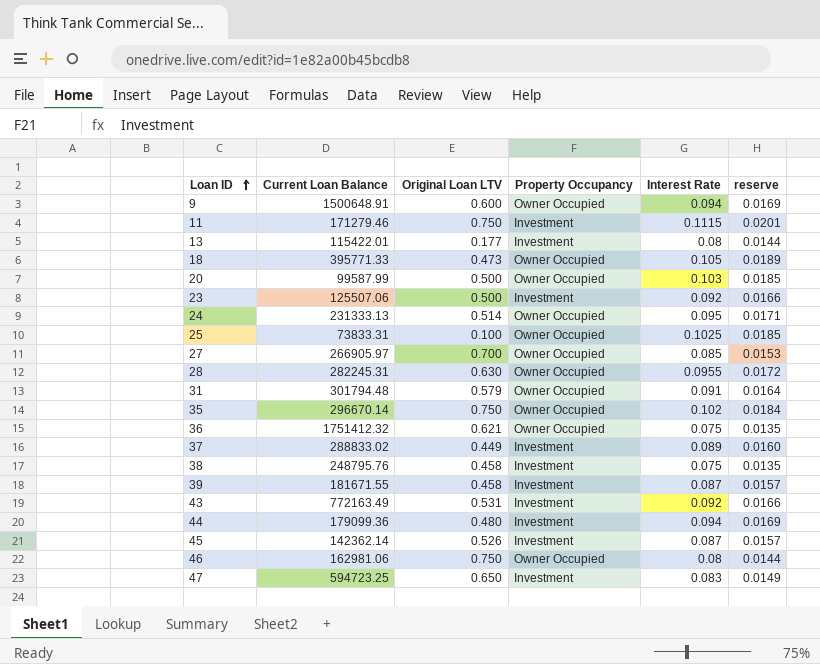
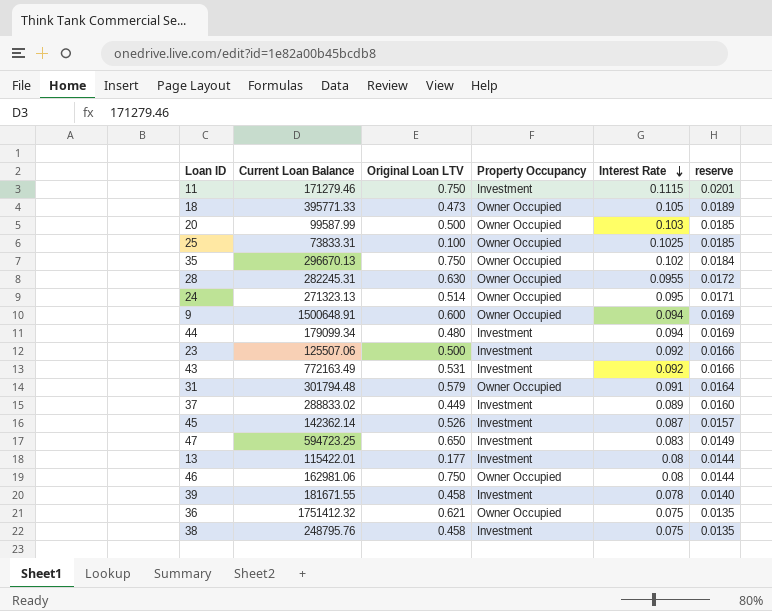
row order: Loan ID ascending -> Interest Rate descending
row 27: 266905.97 | 0.700 | Owner Occupied | 0.085 | 0.0153 -> none
35 | Current Loan Balance: 296670.14 -> 296670.13
24 | Current Loan Balance: 231333.13 -> 271323.13
44 | Current Loan Balance: 179099.36 -> 179099.34
39 | Interest Rate: 0.087 -> 0.078
39 | reserve: 0.0157 -> 0.0140

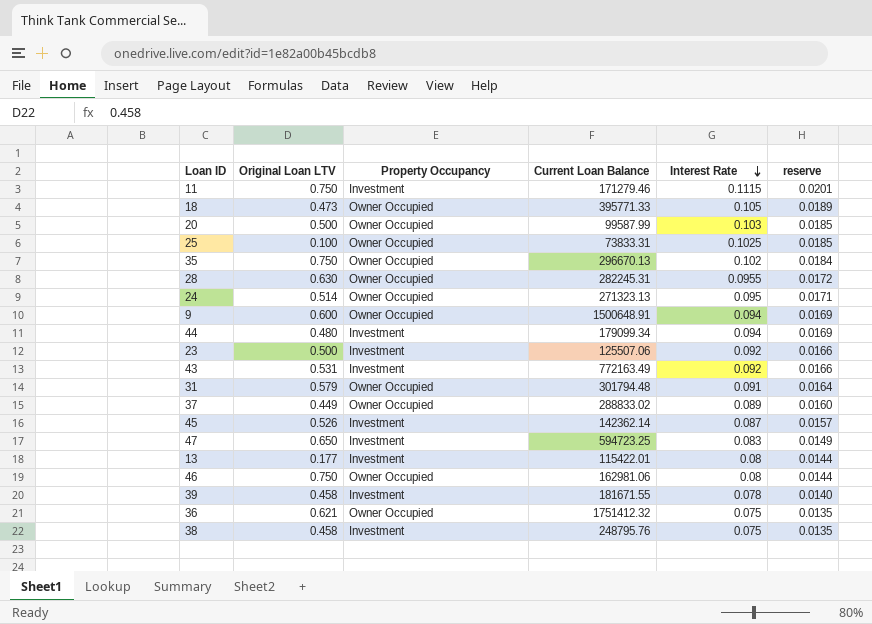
column Current Loan Balance | position: 2 -> 4
37 | Property Occupancy: Investment -> Owner Occupied

